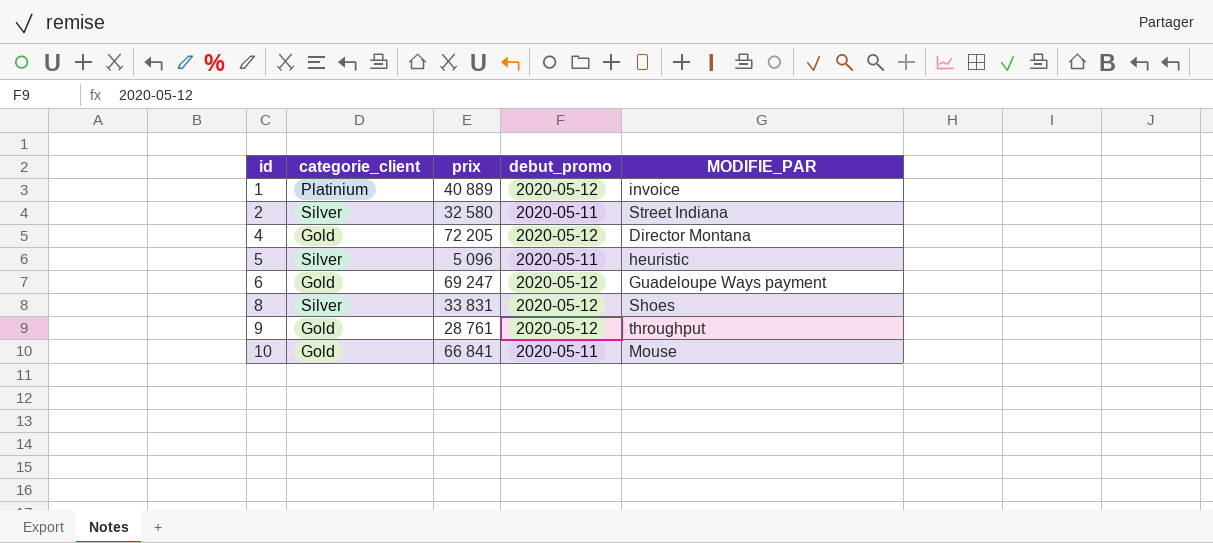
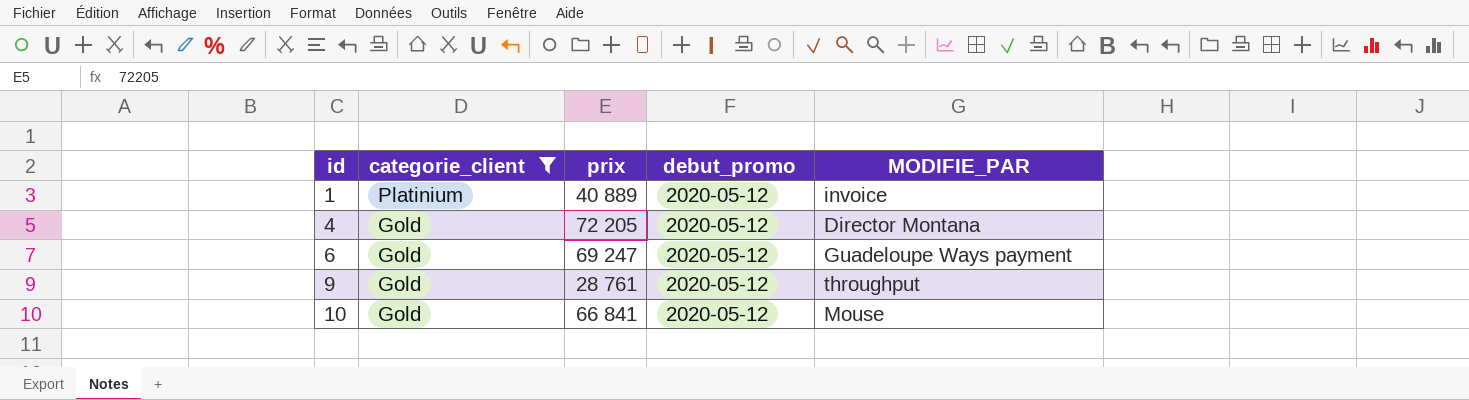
filter: none -> categorie_client != Silver
10 | debut_promo: 2020-05-11 -> 2020-05-12

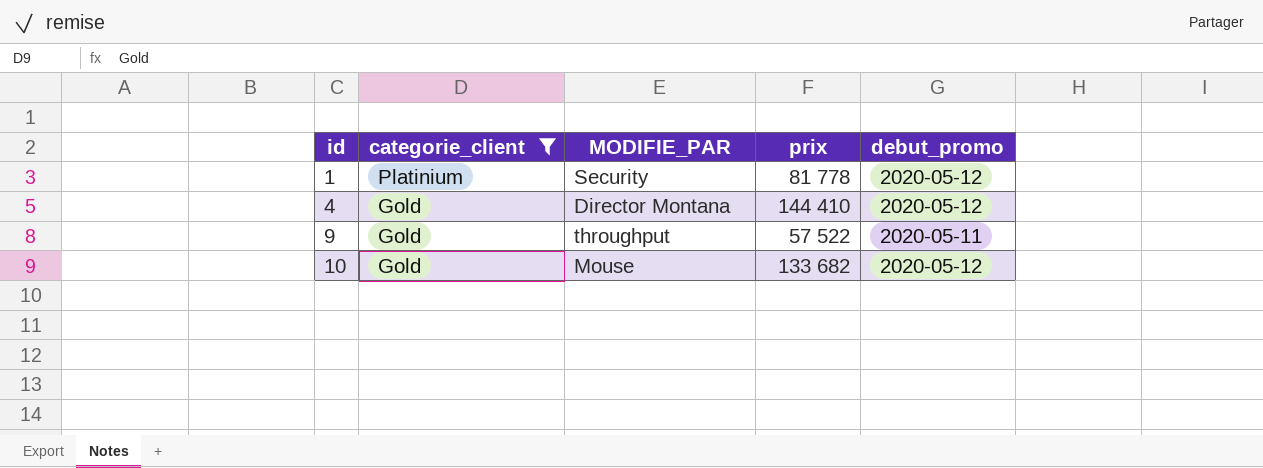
column MODIFIE_PAR | position: 5 -> 3
row 6: Gold | 69 247 | 2020-05-12 | Guadeloupe Ways payment -> none
1 | MODIFIE_PAR: invoice -> Security
1 | prix: 40 889 -> 81 778
4 | prix: 72 205 -> 144 410
9 | prix: 28 761 -> 57 522
9 | debut_promo: 2020-05-12 -> 2020-05-11
10 | prix: 66 841 -> 133 682

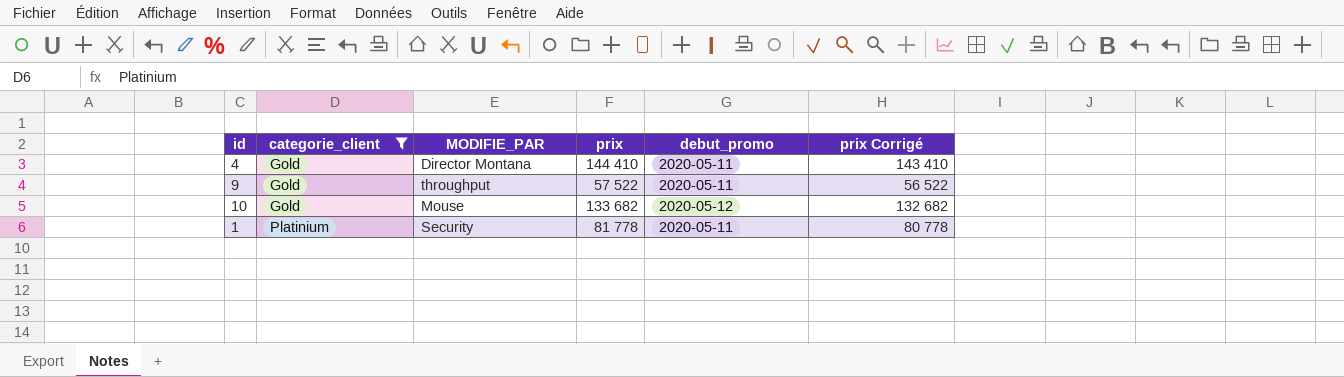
row order: id ascending -> categorie_client ascending
column prix Corrigé | formula: none -> [prix] - 1000
4 | debut_promo: 2020-05-12 -> 2020-05-11
1 | debut_promo: 2020-05-12 -> 2020-05-11

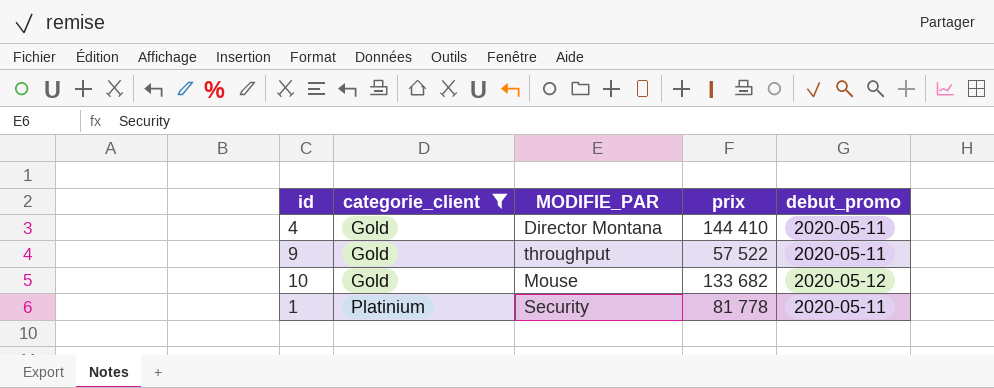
column prix Corrigé | formula: [prix] - 1000 -> none

